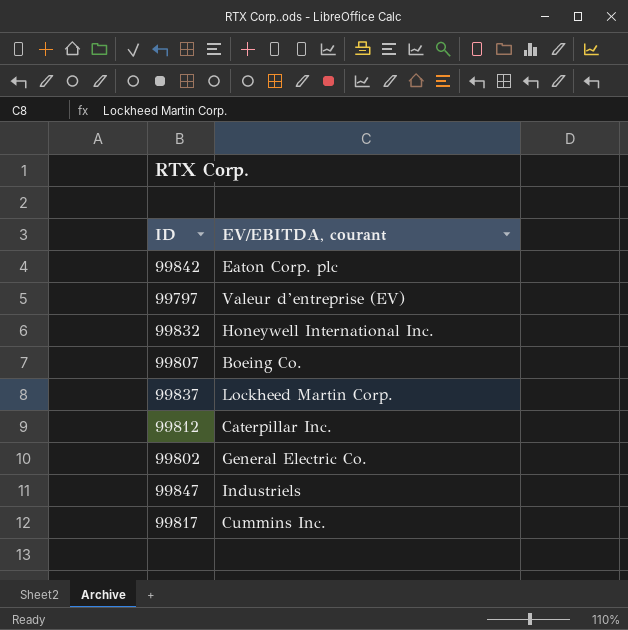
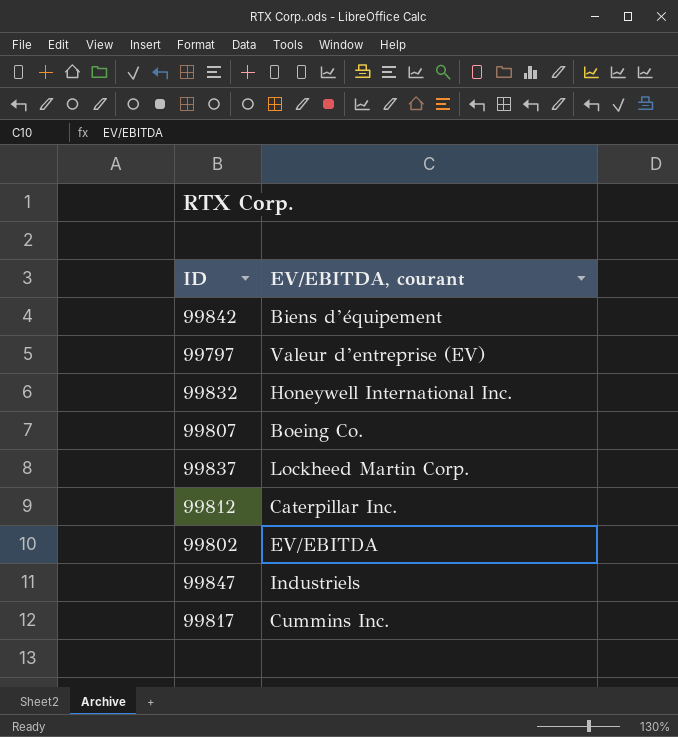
99842 | EV/EBITDA, courant: Eaton Corp. plc -> Biens d’équipement
99802 | EV/EBITDA, courant: General Electric Co. -> EV/EBITDA

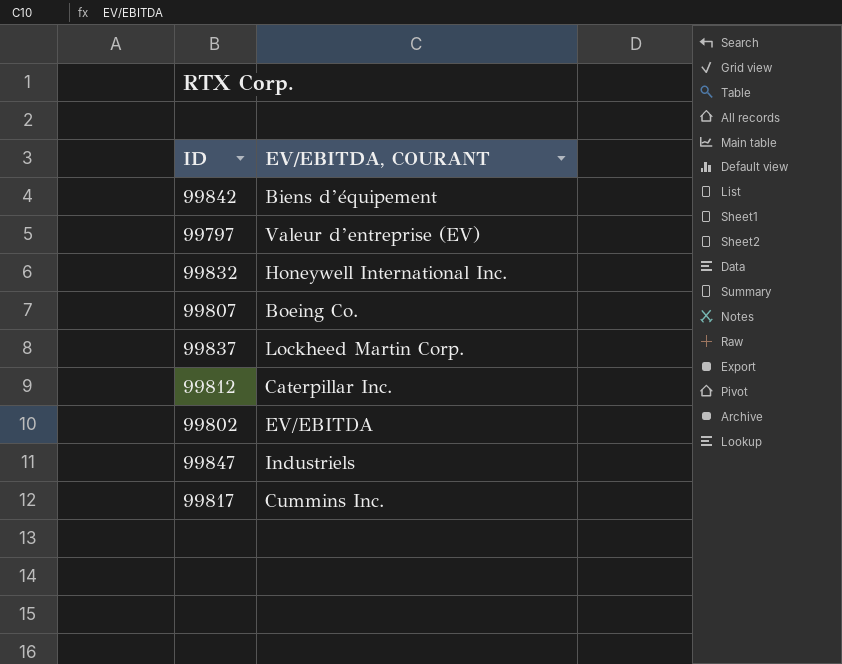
column name: EV/EBITDA, courant -> EV/EBITDA, COURANT

